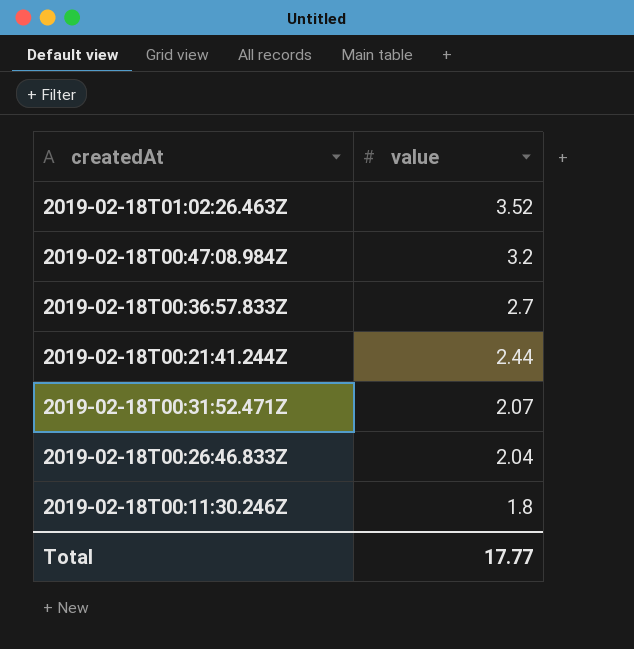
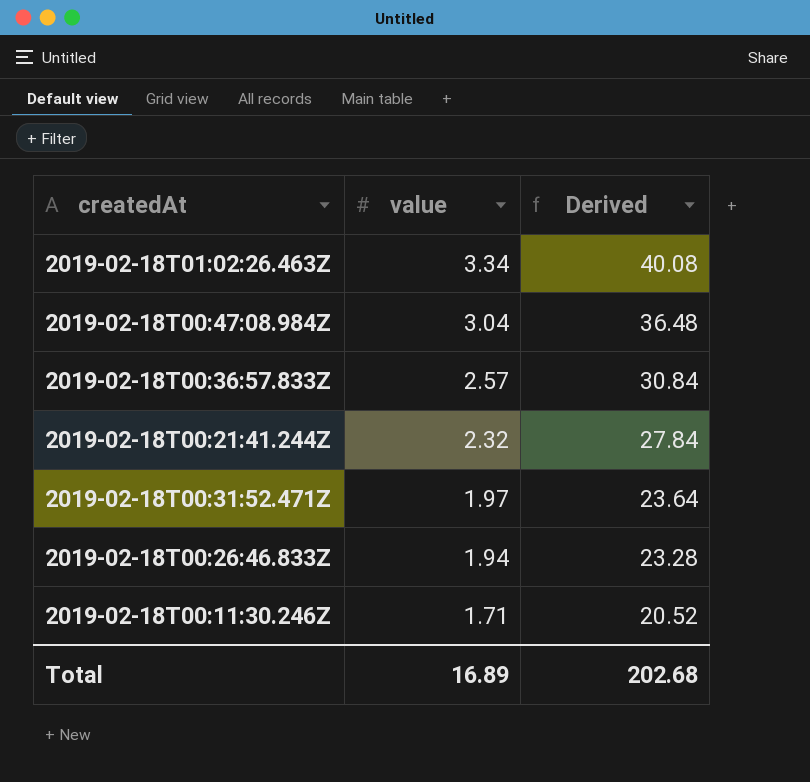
column Derived | formula: none -> [value] * 12
2019-02-18T01:02:26.463Z | value: 3.52 -> 3.34
2019-02-18T00:47:08.984Z | value: 3.2 -> 3.04
2019-02-18T00:36:57.833Z | value: 2.7 -> 2.57
2019-02-18T00:21:41.244Z | value: 2.44 -> 2.32
2019-02-18T00:31:52.471Z | value: 2.07 -> 1.97
2019-02-18T00:26:46.833Z | value: 2.04 -> 1.94
2019-02-18T00:11:30.246Z | value: 1.8 -> 1.71
Total | value: 17.77 -> 16.89

